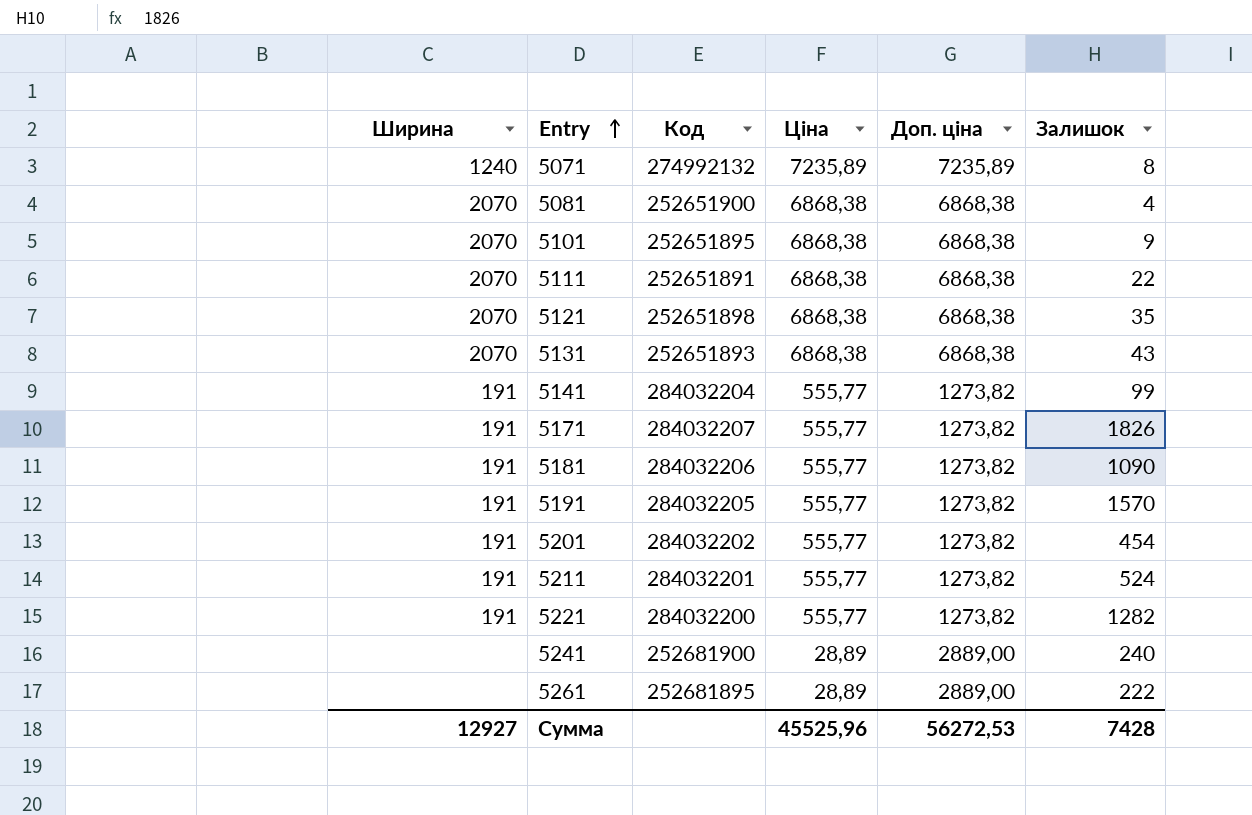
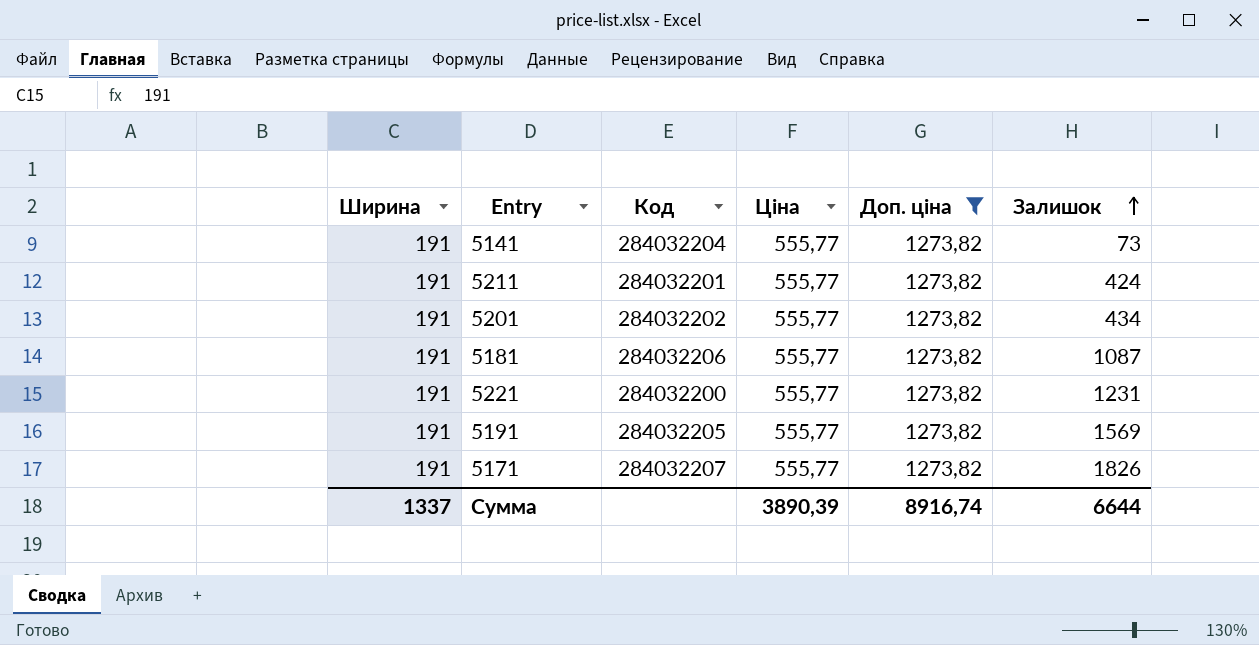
filter: none -> Доп. ціна = 1273,82
row order: Entry ascending -> Залишок ascending
5141 | Залишок: 99 -> 73
5211 | Залишок: 524 -> 424
5201 | Залишок: 454 -> 434
5181 | Залишок: 1090 -> 1087
5221 | Залишок: 1282 -> 1231
5191 | Залишок: 1570 -> 1569
Сумма | Ширина: 12927 -> 1337
Сумма | Ціна: 45525,96 -> 3890,39
Сумма | Доп. ціна: 56272,53 -> 8916,74
Сумма | Залишок: 7428 -> 6644

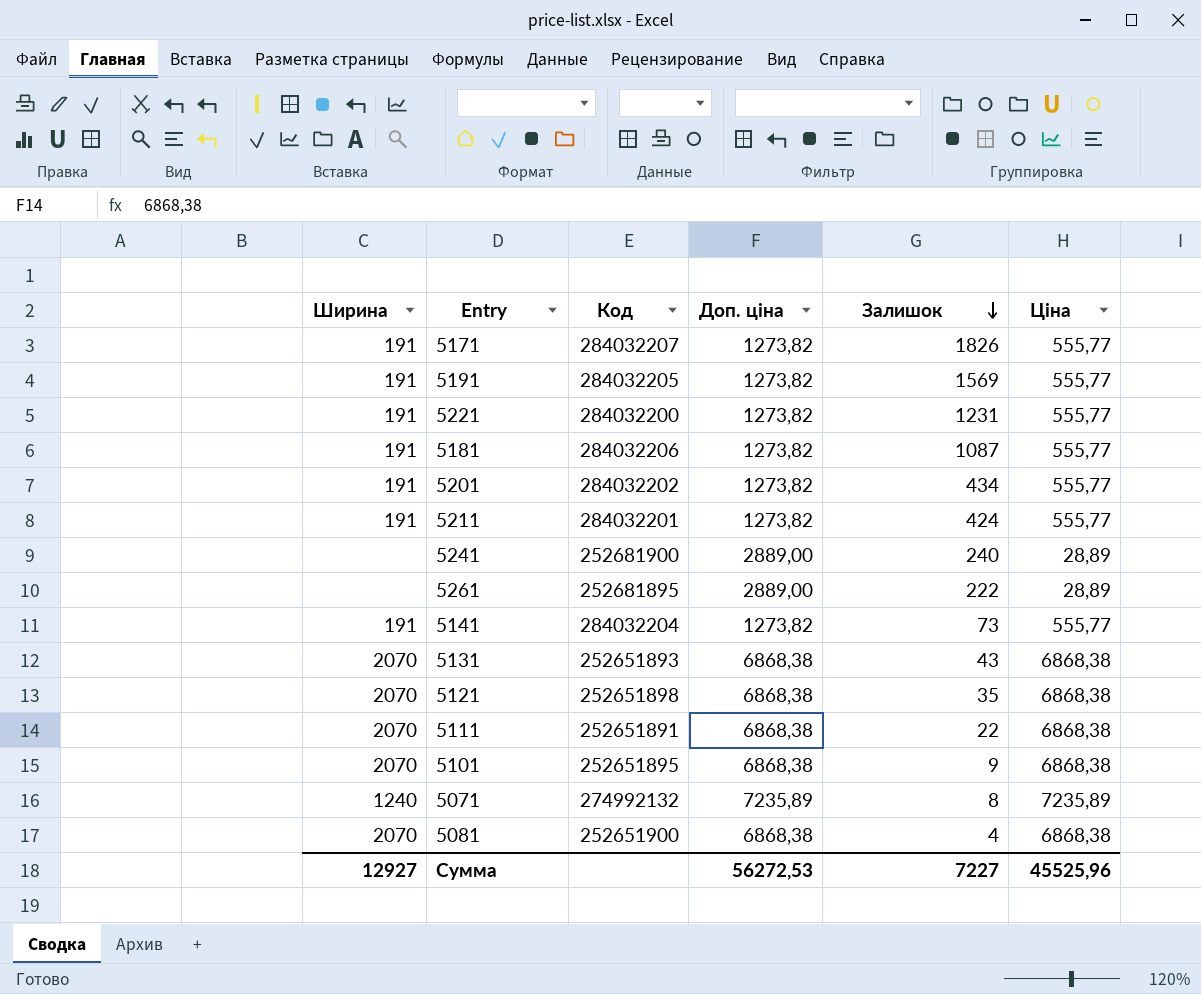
filter: Доп. ціна = 1273,82 -> none
row order: Залишок ascending -> Залишок descending
column Ціна | position: 4 -> 6
Сумма | Ширина: 1337 -> 12927
Сумма | Доп. ціна: 8916,74 -> 56272,53
Сумма | Залишок: 6644 -> 7227
Сумма | Ціна: 3890,39 -> 45525,96

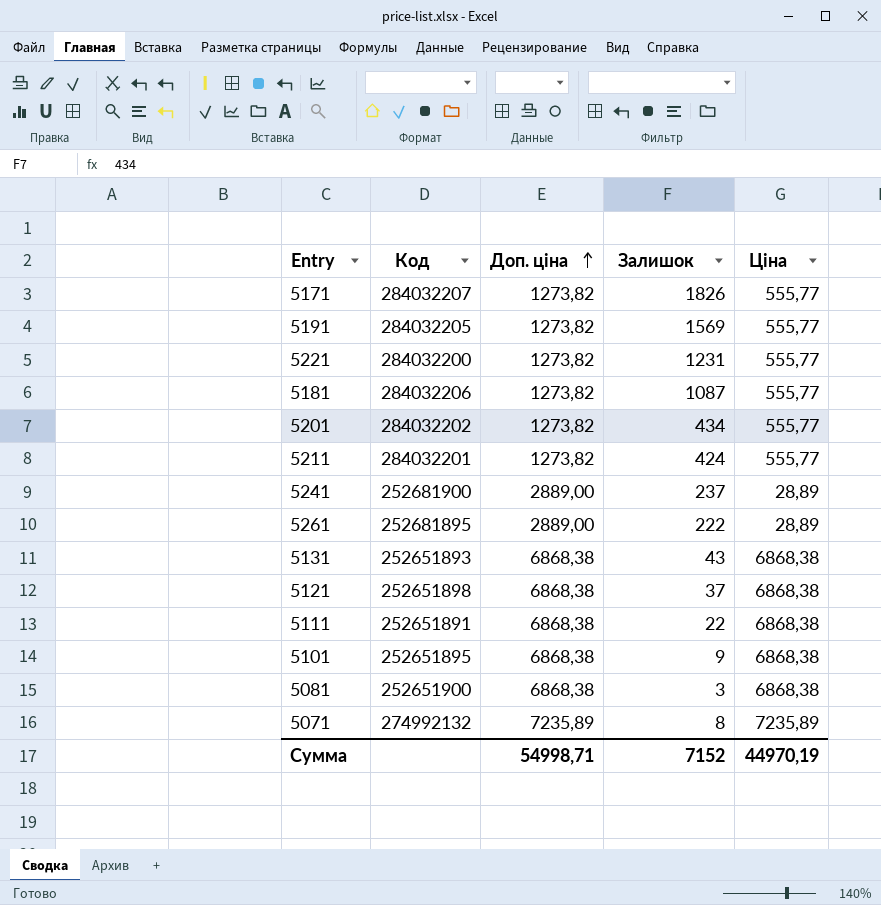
row order: Залишок descending -> Доп. ціна ascending
column Ширина | position: 1 -> none
row 5141: 191 | 284032204 | 1273,82 | 73 | 555,77 -> none
5241 | Залишок: 240 -> 237
5121 | Залишок: 35 -> 37
5081 | Залишок: 4 -> 3
Сумма | Доп. ціна: 56272,53 -> 54998,71
Сумма | Залишок: 7227 -> 7152
Сумма | Ціна: 45525,96 -> 44970,19

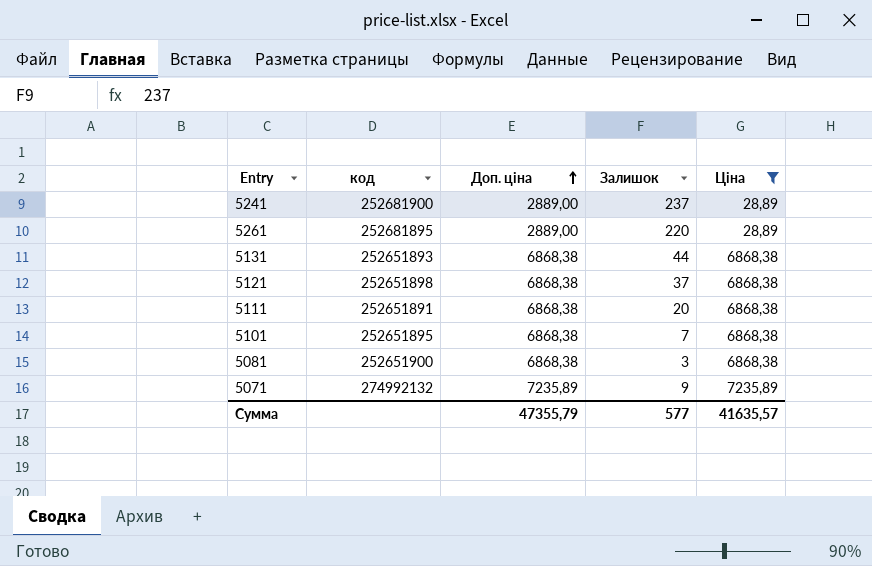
filter: none -> Ціна != 555,77
column name: Код -> код
5261 | Залишок: 222 -> 220
5131 | Залишок: 43 -> 44
5111 | Залишок: 22 -> 20
5101 | Залишок: 9 -> 7
5071 | Залишок: 8 -> 9
Сумма | Доп. ціна: 54998,71 -> 47355,79
Сумма | Залишок: 7152 -> 577
Сумма | Ціна: 44970,19 -> 41635,57

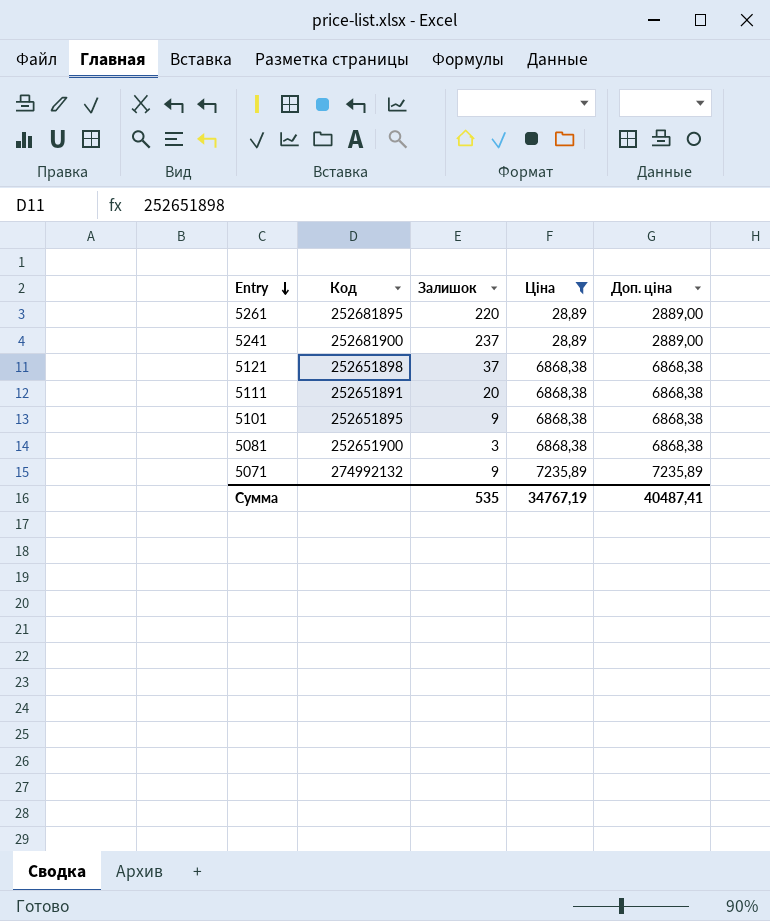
row order: Доп. ціна ascending -> Entry descending
column name: код -> Код
column Доп. ціна | position: 3 -> 5
row 5131: 252651893 | 6868,38 | 44 | 6868,38 -> none
5101 | Залишок: 7 -> 9
Сумма | Залишок: 577 -> 535
Сумма | Ціна: 41635,57 -> 34767,19
Сумма | Доп. ціна: 47355,79 -> 40487,41

